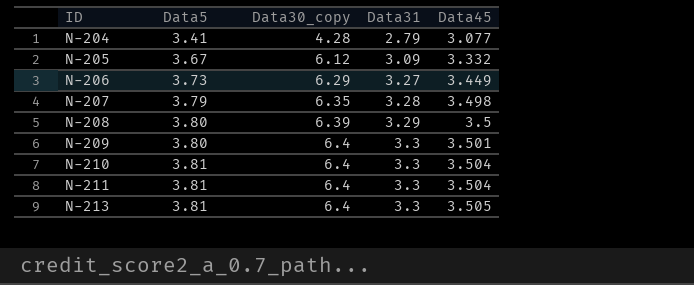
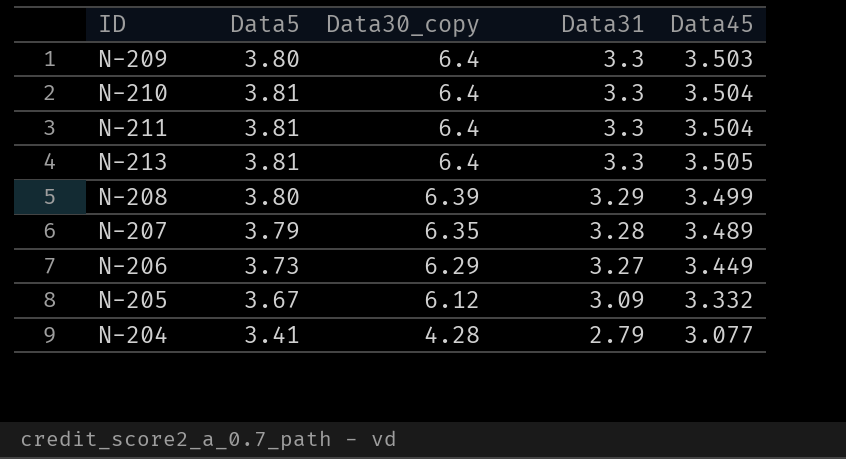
row order: ID ascending -> Data30_copy descending
N-209 | Data45: 3.501 -> 3.503
N-208 | Data45: 3.5 -> 3.499
N-207 | Data45: 3.498 -> 3.489

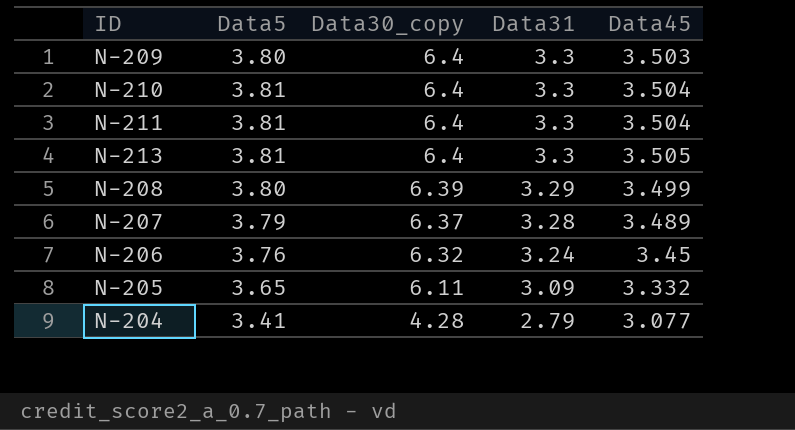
N-207 | Data30_copy: 6.35 -> 6.37
N-206 | Data5: 3.73 -> 3.76
N-206 | Data30_copy: 6.29 -> 6.32
N-206 | Data31: 3.27 -> 3.24
N-206 | Data45: 3.449 -> 3.45
N-205 | Data5: 3.67 -> 3.65
N-205 | Data30_copy: 6.12 -> 6.11

